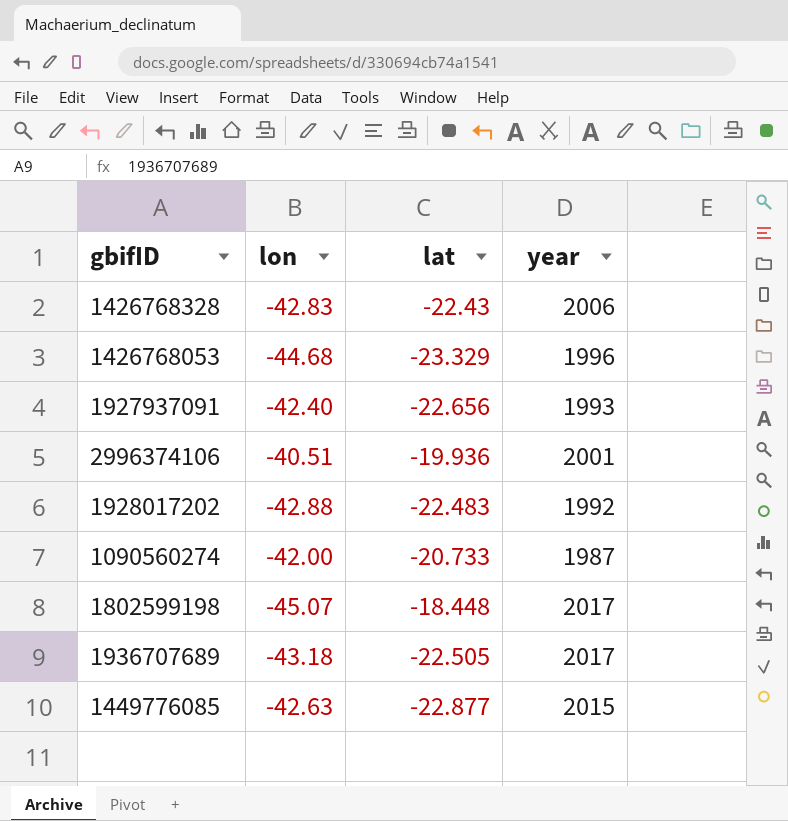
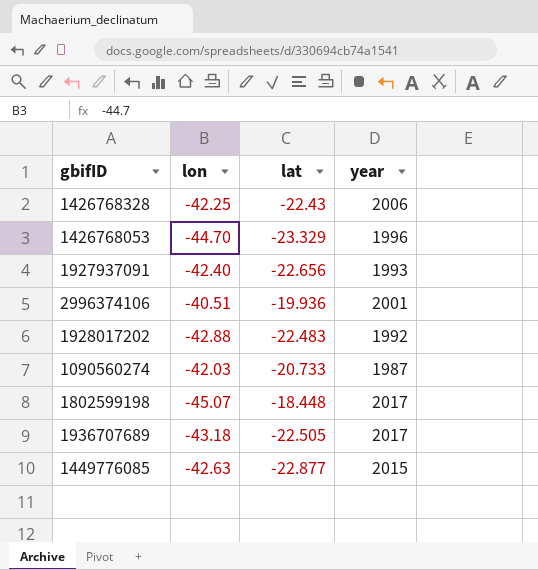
1426768328 | lon: -42.83 -> -42.25
1426768053 | lon: -44.68 -> -44.70
1090560274 | lon: -42.00 -> -42.03

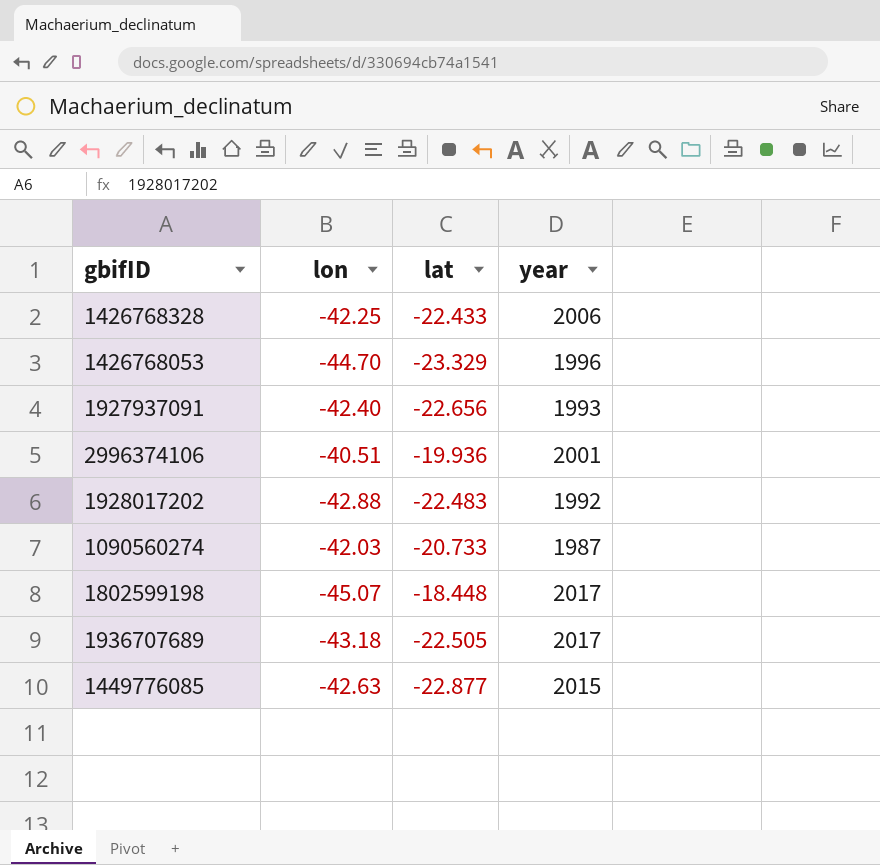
1426768328 | lat: -22.43 -> -22.433

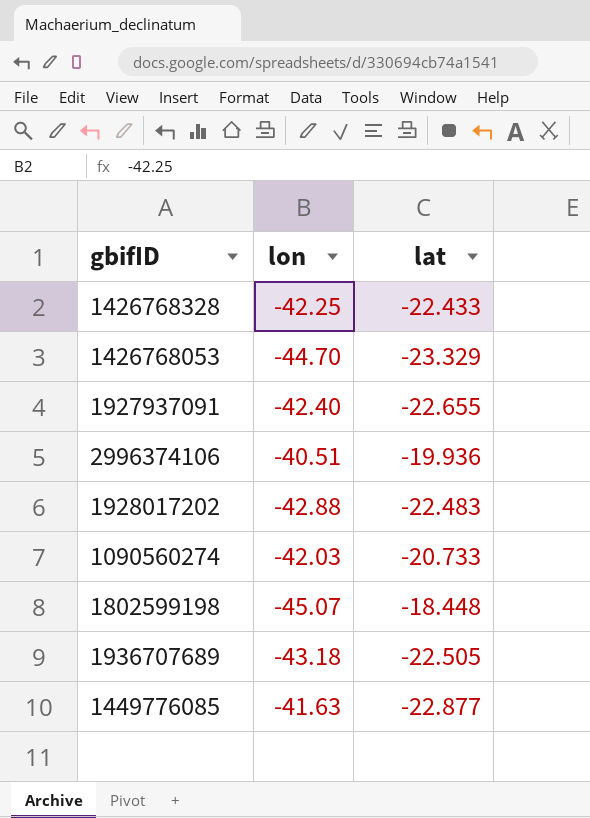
column year | position: 4 -> none
1927937091 | lat: -22.656 -> -22.655
1449776085 | lon: -42.63 -> -41.63

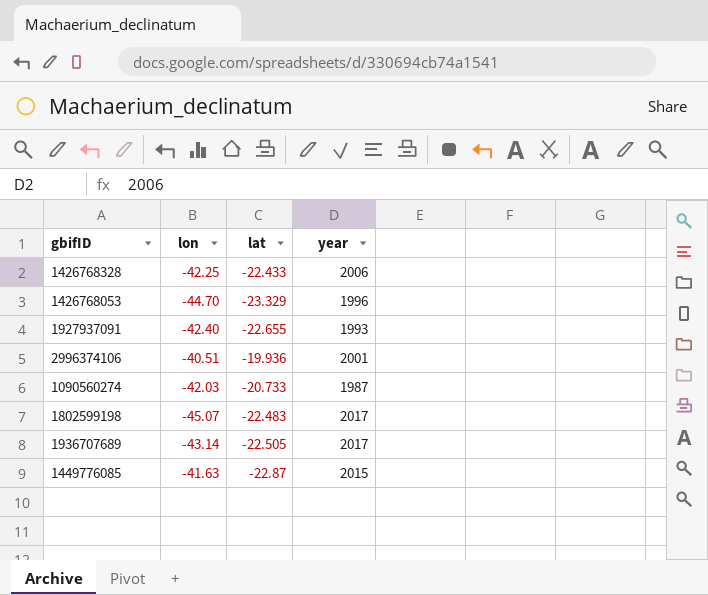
column year | position: none -> 4
row 1928017202: -42.88 | -22.483 -> none
1802599198 | lat: -18.448 -> -22.483
1936707689 | lon: -43.18 -> -43.14
1449776085 | lat: -22.877 -> -22.87

